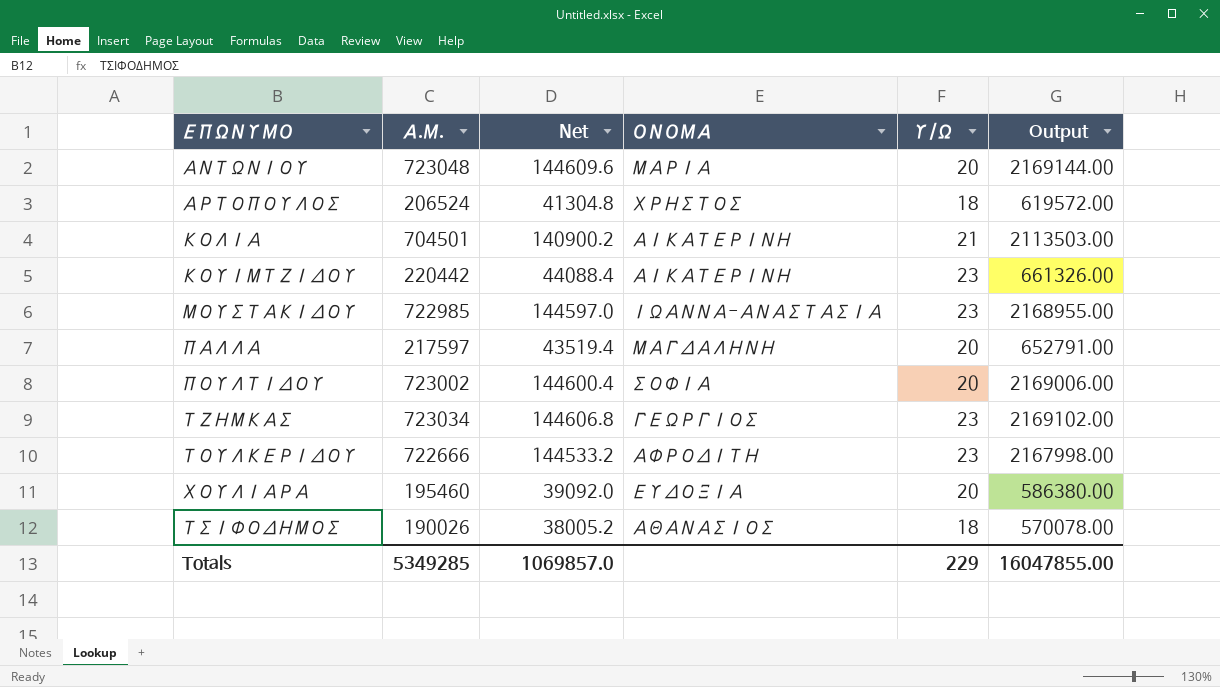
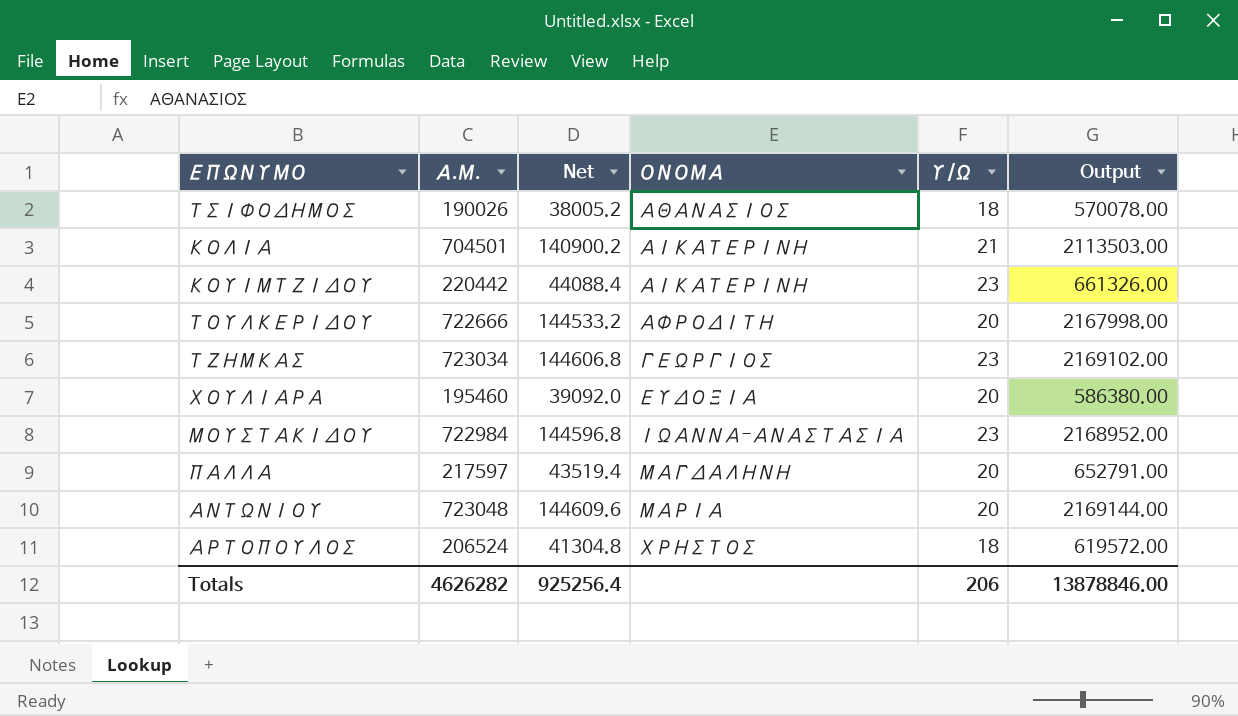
row order: none -> ΟΝΟΜΑ ascending
row ΠΟΥΛΤΙΔΟΥ: 723002 | 144600.4 | ΣΟΦΙΑ | 20 | 2169006.00 -> none
ΤΟΥΛΚΕΡΙΔΟΥ | Υ/Ω: 23 -> 20
ΜΟΥΣΤΑΚΙΔΟΥ | Α.Μ.: 722985 -> 722984
ΜΟΥΣΤΑΚΙΔΟΥ | Net: 144597.0 -> 144596.8
ΜΟΥΣΤΑΚΙΔΟΥ | Output: 2168955.00 -> 2168952.00
Totals | Α.Μ.: 5349285 -> 4626282
Totals | Net: 1069857.0 -> 925256.4
Totals | Υ/Ω: 229 -> 206
Totals | Output: 16047855.00 -> 13878846.00

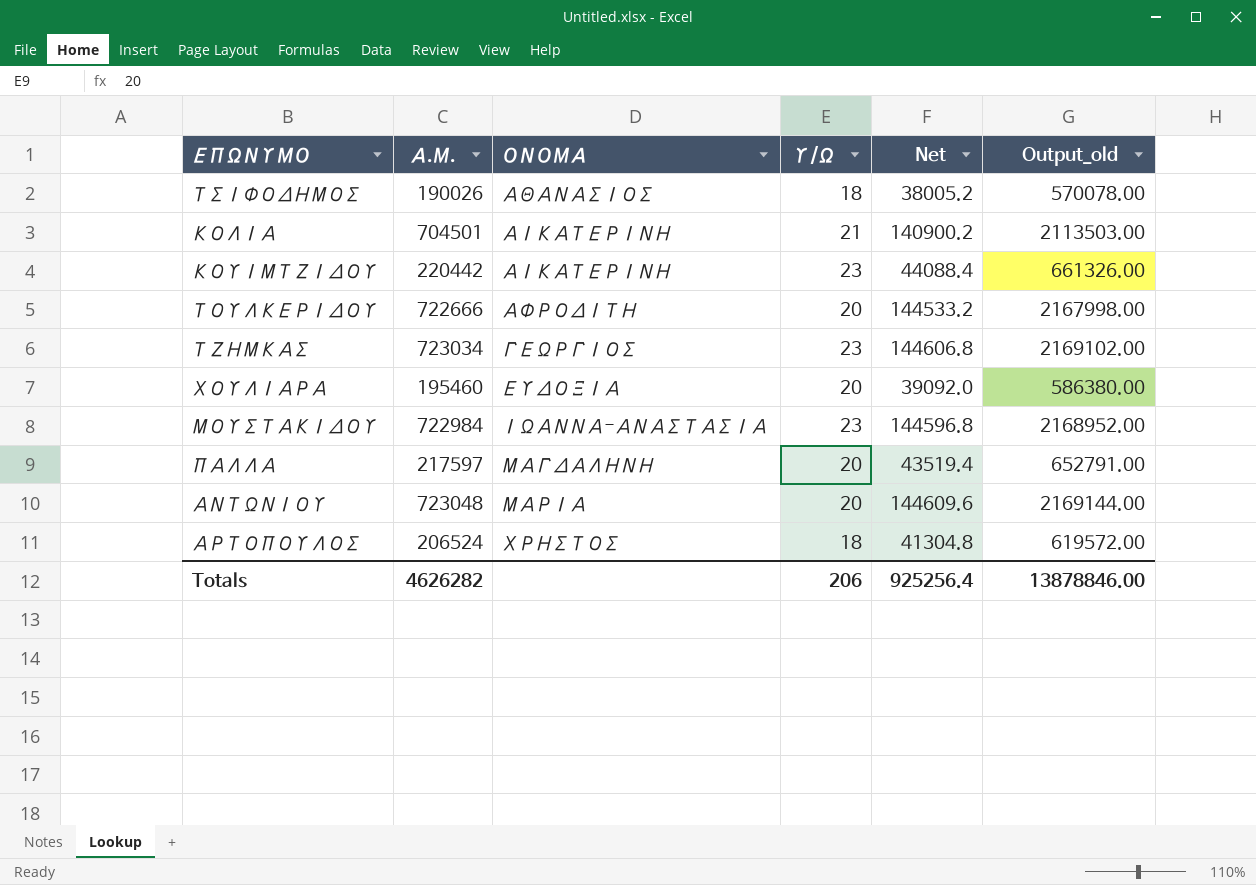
column Net | position: 3 -> 5
column name: Output -> Output_old

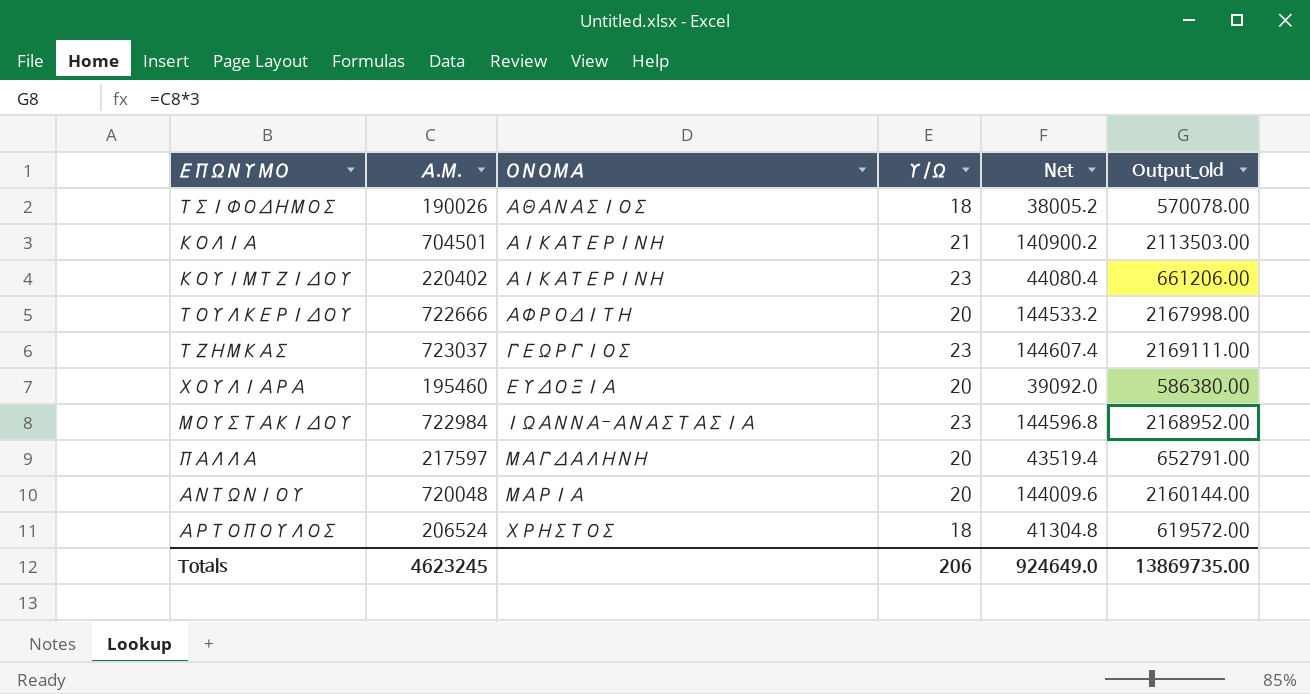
ΚΟΥΙΜΤΖΙΔΟΥ | Α.Μ.: 220442 -> 220402
ΚΟΥΙΜΤΖΙΔΟΥ | Net: 44088.4 -> 44080.4
ΚΟΥΙΜΤΖΙΔΟΥ | Output_old: 661326.00 -> 661206.00
ΤΖΗΜΚΑΣ | Α.Μ.: 723034 -> 723037
ΤΖΗΜΚΑΣ | Net: 144606.8 -> 144607.4
ΤΖΗΜΚΑΣ | Output_old: 2169102.00 -> 2169111.00
ΑΝΤΩΝΙΟΥ | Α.Μ.: 723048 -> 720048
ΑΝΤΩΝΙΟΥ | Net: 144609.6 -> 144009.6
ΑΝΤΩΝΙΟΥ | Output_old: 2169144.00 -> 2160144.00
Totals | Α.Μ.: 4626282 -> 4623245
Totals | Net: 925256.4 -> 924649.0
Totals | Output_old: 13878846.00 -> 13869735.00

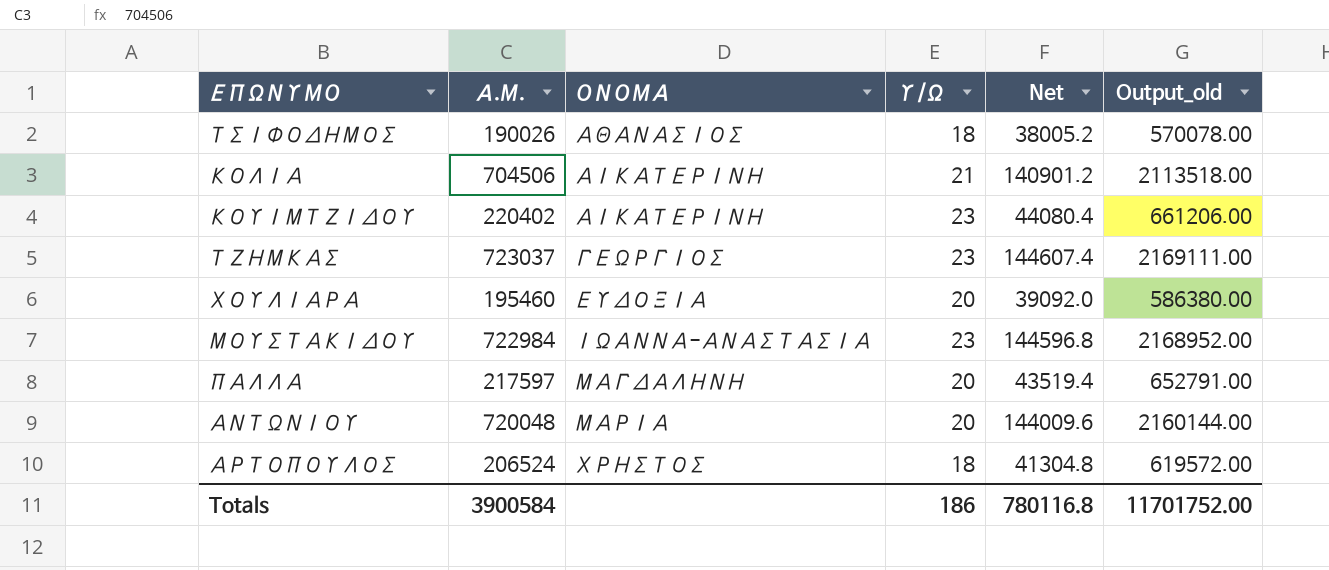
row ΤΟΥΛΚΕΡΙΔΟΥ: 722666 | ΑΦΡΟΔΙΤΗ | 20 | 144533.2 | 2167998.00 -> none
ΚΟΛΙΑ | Α.Μ.: 704501 -> 704506
ΚΟΛΙΑ | Net: 140900.2 -> 140901.2
ΚΟΛΙΑ | Output_old: 2113503.00 -> 2113518.00
Totals | Α.Μ.: 4623245 -> 3900584
Totals | Υ/Ω: 206 -> 186
Totals | Net: 924649.0 -> 780116.8
Totals | Output_old: 13869735.00 -> 11701752.00

